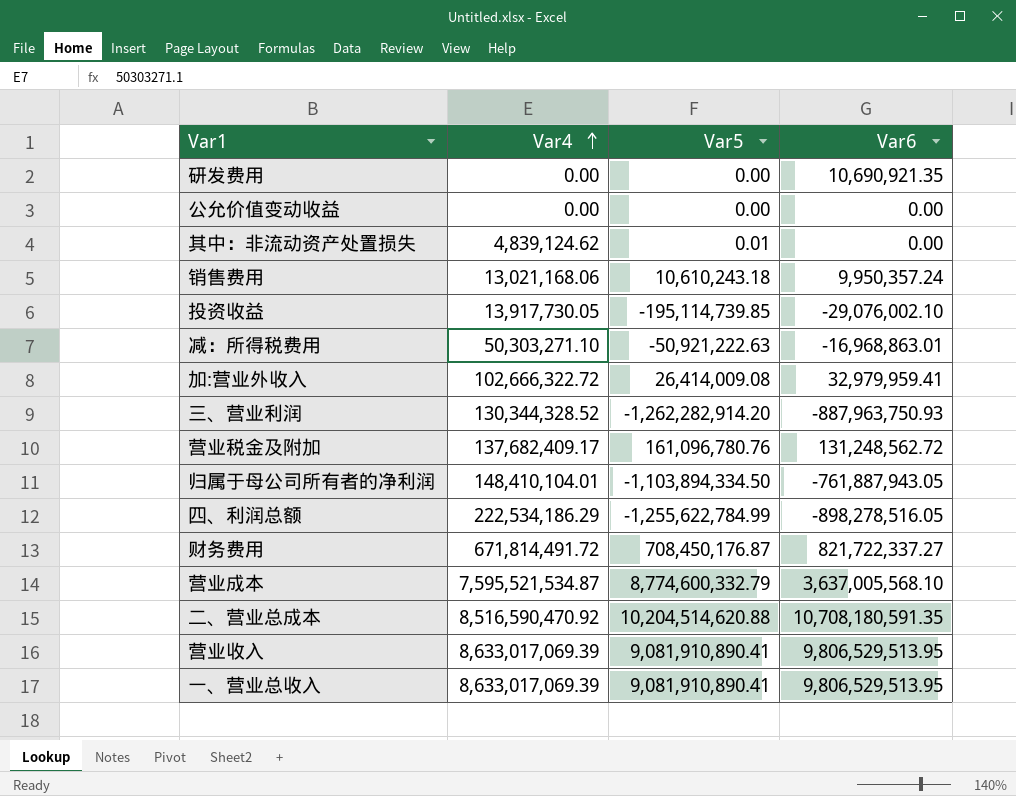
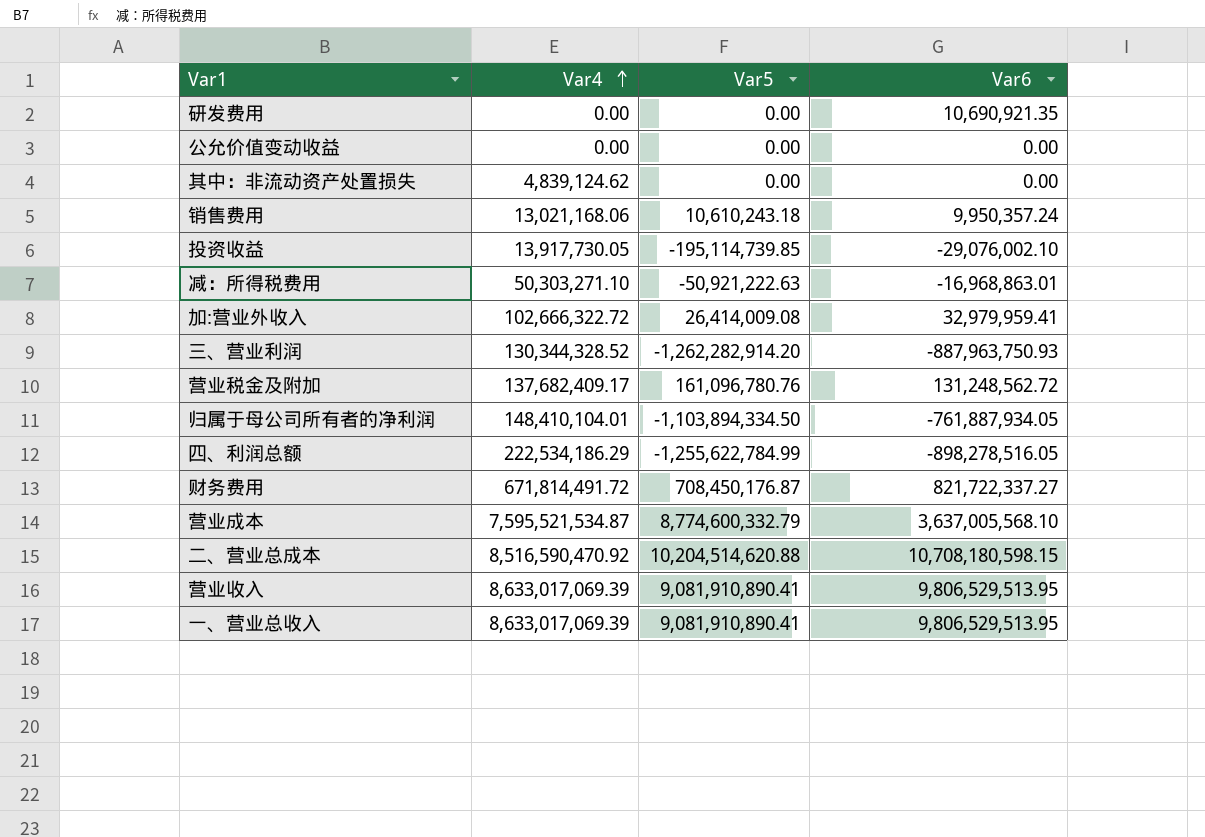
其中：非流动资产处置损失 | Var5: 0.01 -> 0.00
归属于母公司所有者的净利润 | Var6: -761,887,943.05 -> -761,887,934.05
二、营业总成本 | Var6: 10,708,180,591.35 -> 10,708,180,598.15

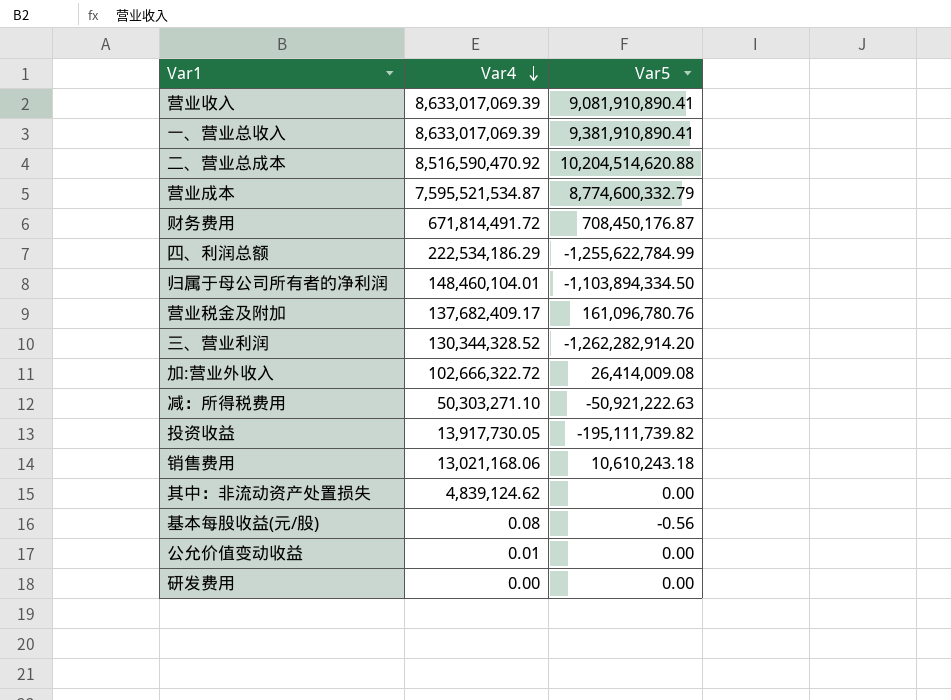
row order: Var4 ascending -> Var4 descending
column Var6 | position: 4 -> none
一、营业总收入 | Var5: 9,081,910,890.41 -> 9,381,910,890.41
归属于母公司所有者的净利润 | Var4: 148,410,104.01 -> 148,460,104.01
投资收益 | Var5: -195,114,739.85 -> -195,111,739.82
row 基本每股收益(元/股): none -> 0.08 | -0.56
公允价值变动收益 | Var4: 0.00 -> 0.01

